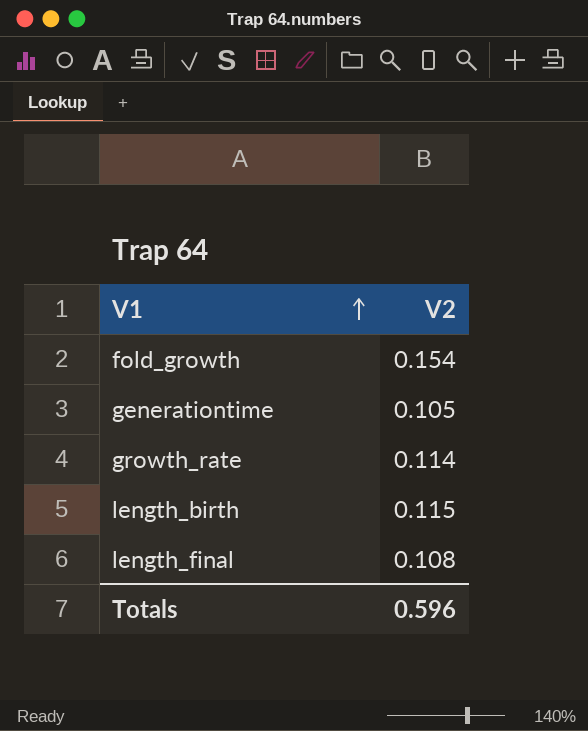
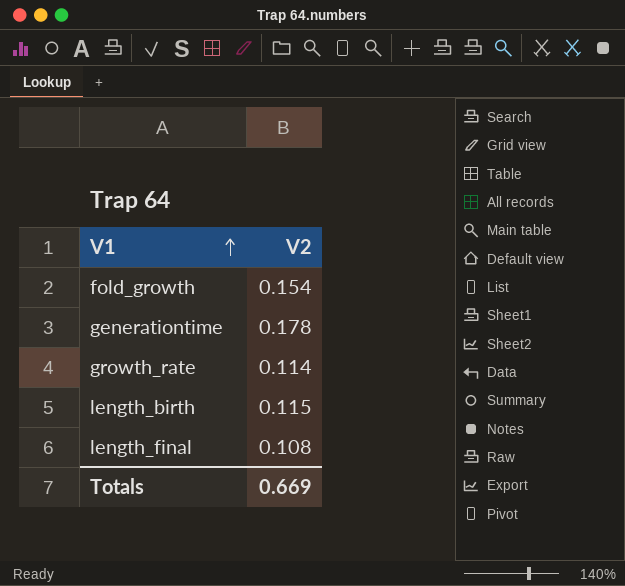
generationtime | V2: 0.105 -> 0.178
Totals | V2: 0.596 -> 0.669

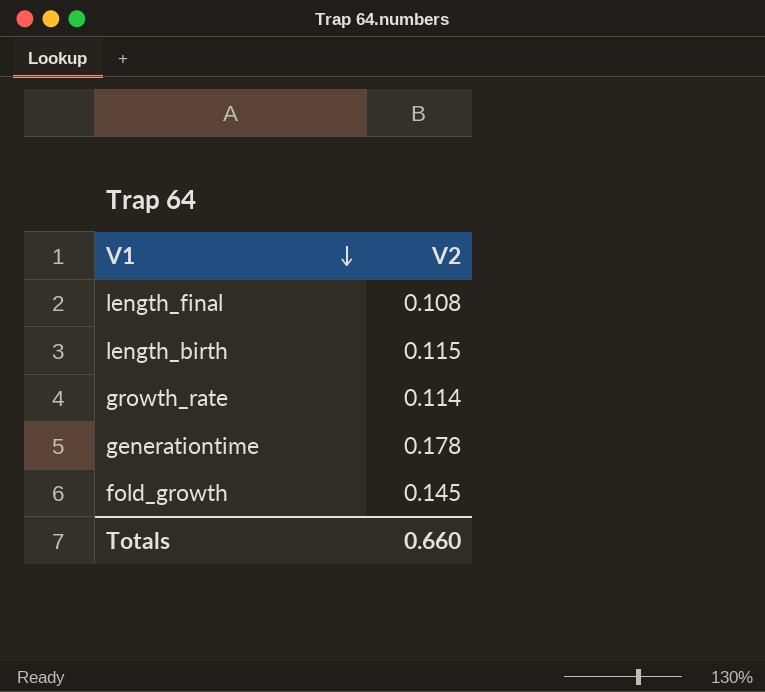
row order: V1 ascending -> V1 descending
fold_growth | V2: 0.154 -> 0.145
Totals | V2: 0.669 -> 0.660

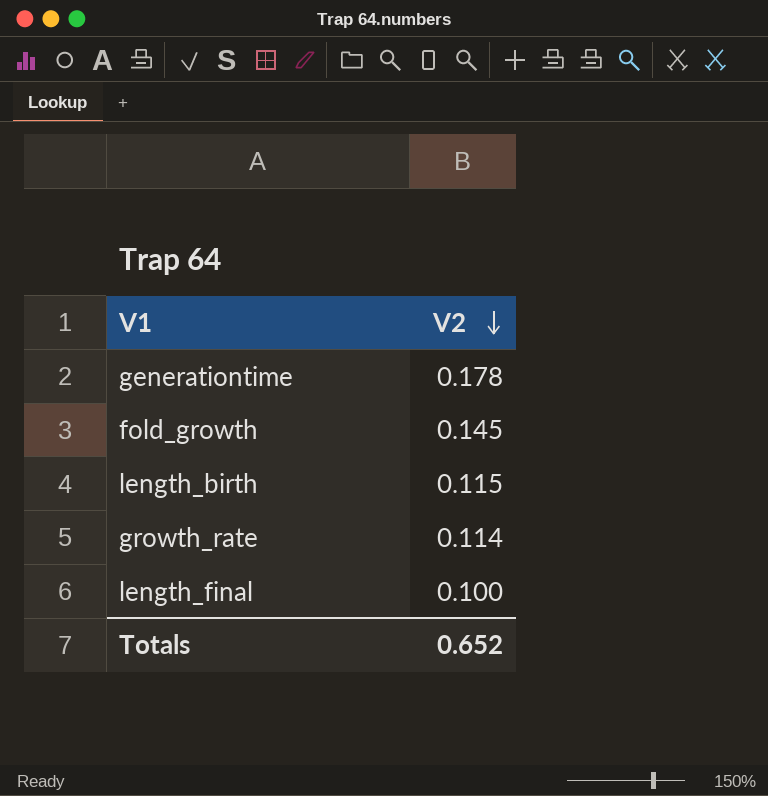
row order: V1 descending -> V2 descending
length_final | V2: 0.108 -> 0.100
Totals | V2: 0.660 -> 0.652

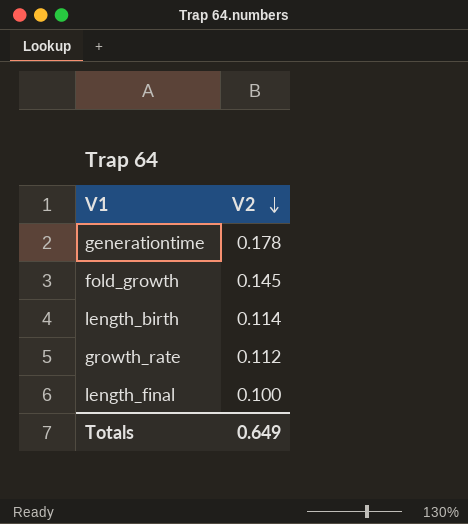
length_birth | V2: 0.115 -> 0.114
growth_rate | V2: 0.114 -> 0.112
Totals | V2: 0.652 -> 0.649

